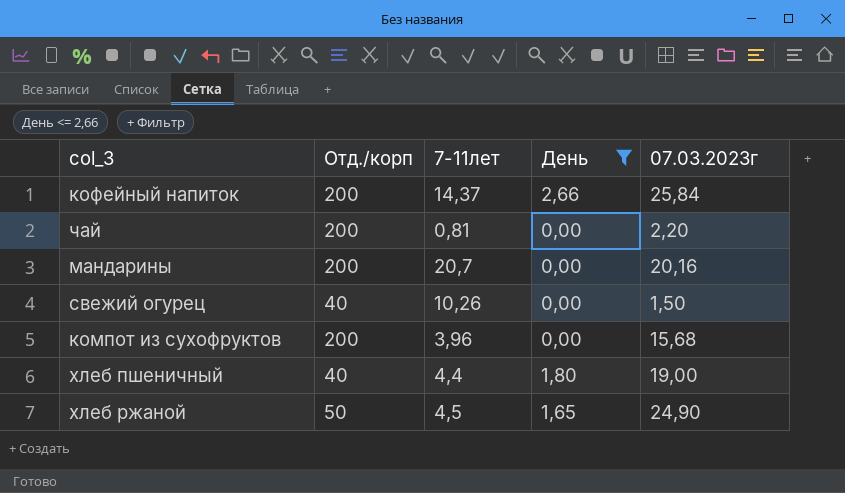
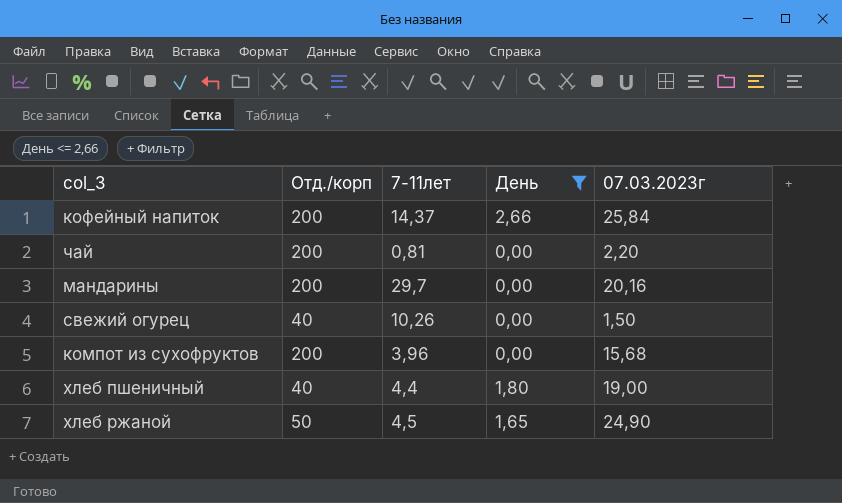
мандарины | 7-11лет: 20,7 -> 29,7

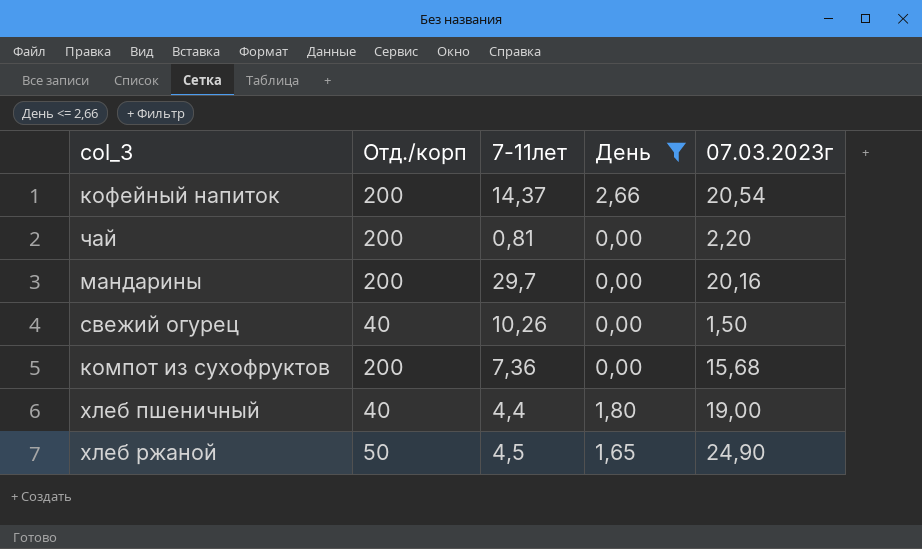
кофейный напиток | 07.03.2023г: 25,84 -> 20,54
компот из сухофруктов | 7-11лет: 3,96 -> 7,36

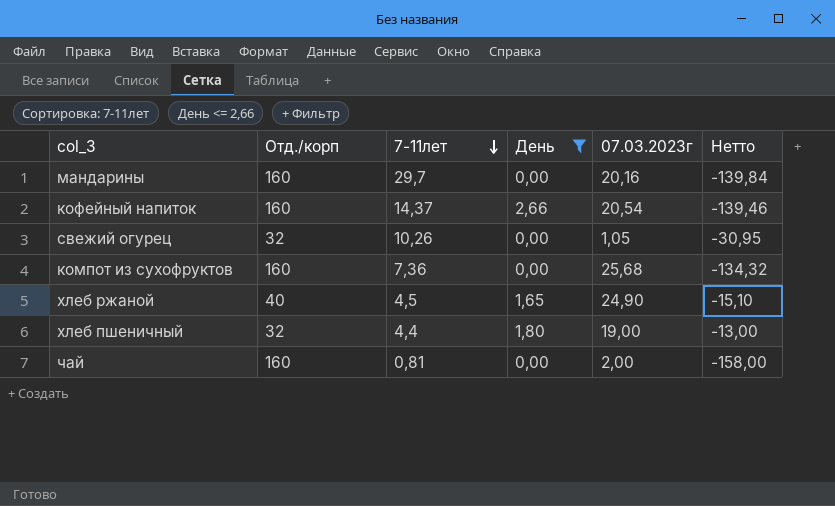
row order: none -> 7-11лет descending
column Нетто | formula: none -> [07.03.2023г] - [Отд./корп]
мандарины | Отд./корп: 200 -> 160
кофейный напиток | Отд./корп: 200 -> 160
свежий огурец | Отд./корп: 40 -> 32
свежий огурец | 07.03.2023г: 1,50 -> 1,05
компот из сухофруктов | Отд./корп: 200 -> 160
компот из сухофруктов | 07.03.2023г: 15,68 -> 25,68
хлеб ржаной | Отд./корп: 50 -> 40
хлеб пшеничный | Отд./корп: 40 -> 32
чай | Отд./корп: 200 -> 160
чай | 07.03.2023г: 2,20 -> 2,00

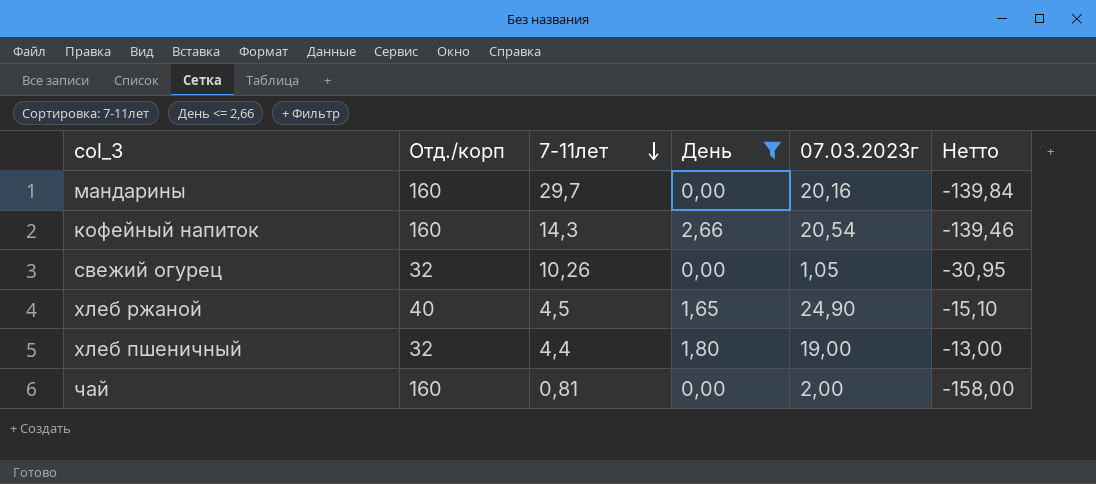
row компот из сухофруктов: 160 | 7,36 | 0,00 | 25,68 | -134,32 -> none
кофейный напиток | 7-11лет: 14,37 -> 14,3

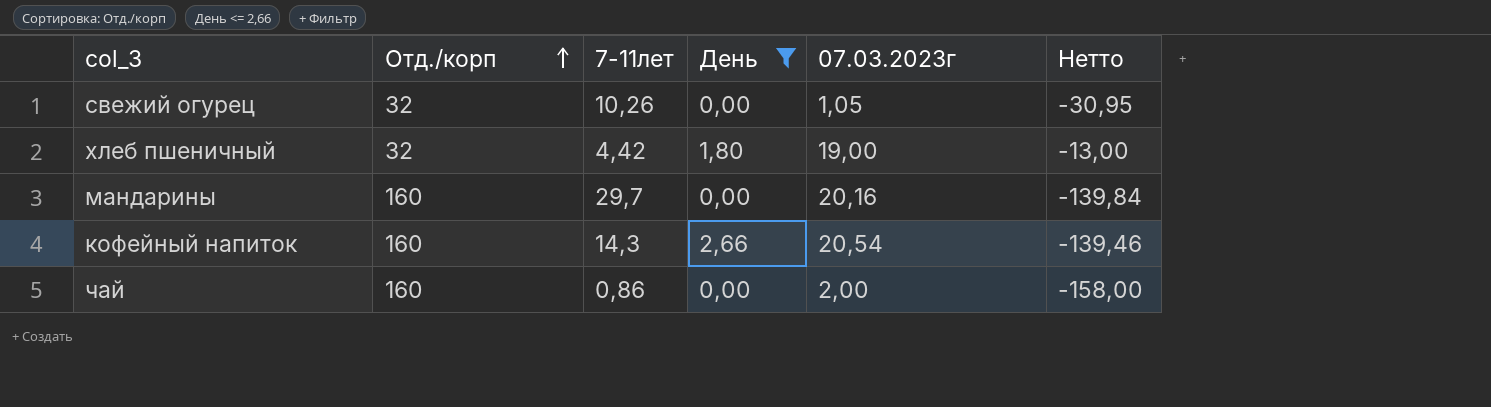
row order: 7-11лет descending -> Отд./корп ascending
row хлеб ржаной: 40 | 4,5 | 1,65 | 24,90 | -15,10 -> none
хлеб пшеничный | 7-11лет: 4,4 -> 4,42
чай | 7-11лет: 0,81 -> 0,86

